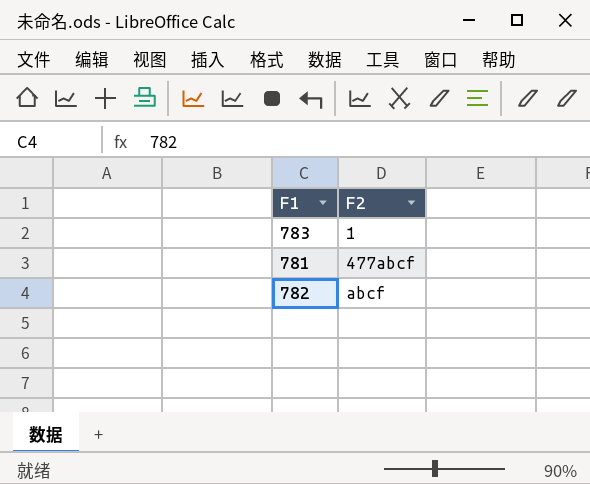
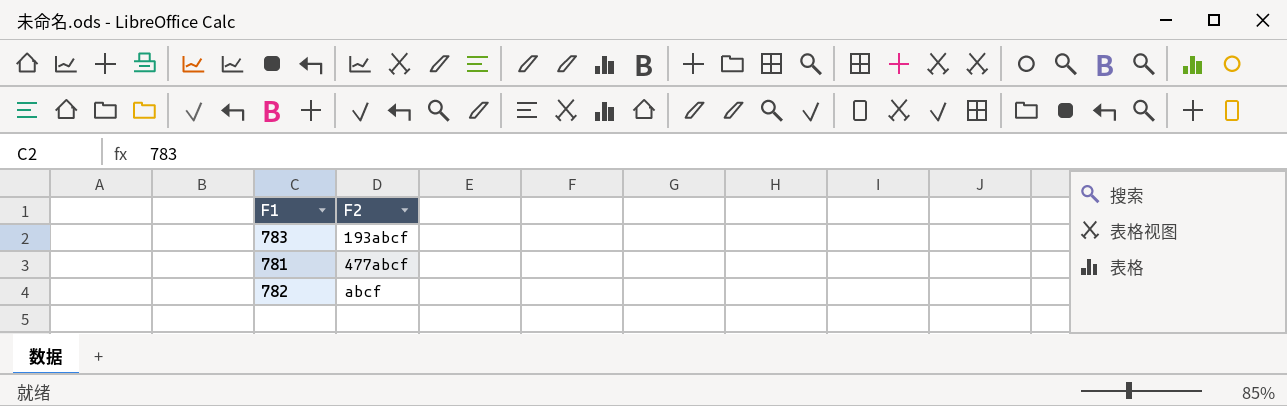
783 | F2: 1 -> 193abcf

